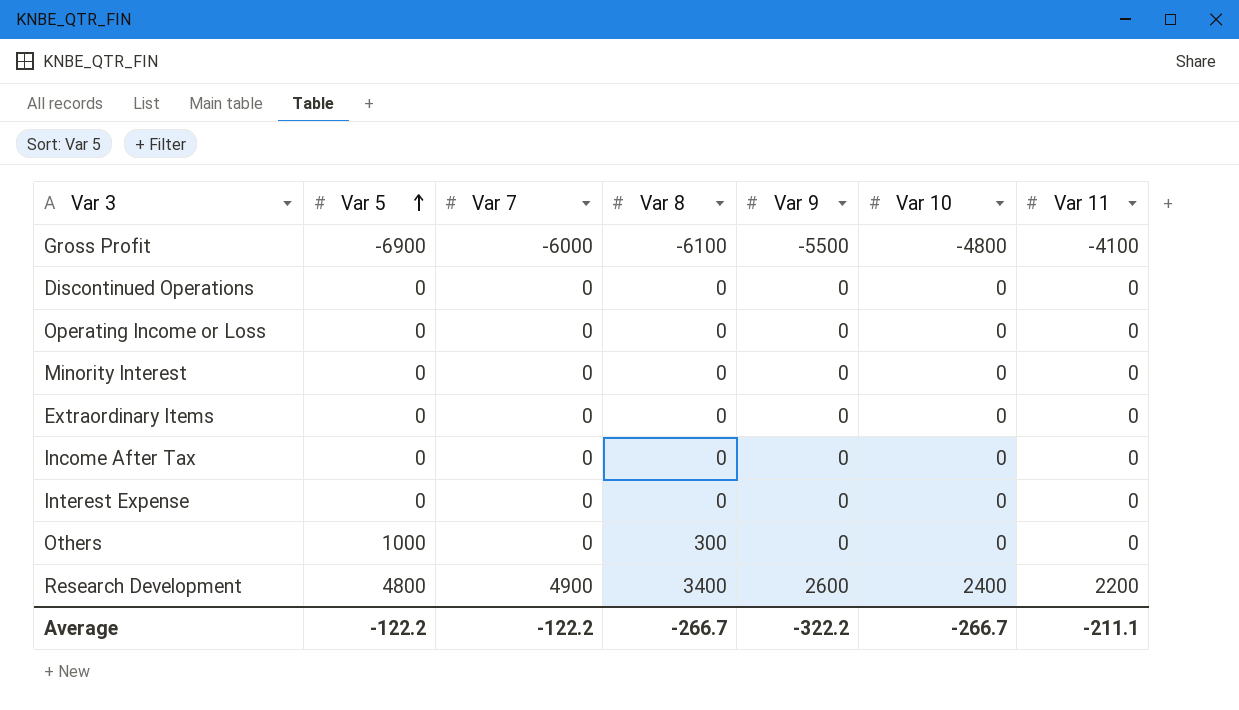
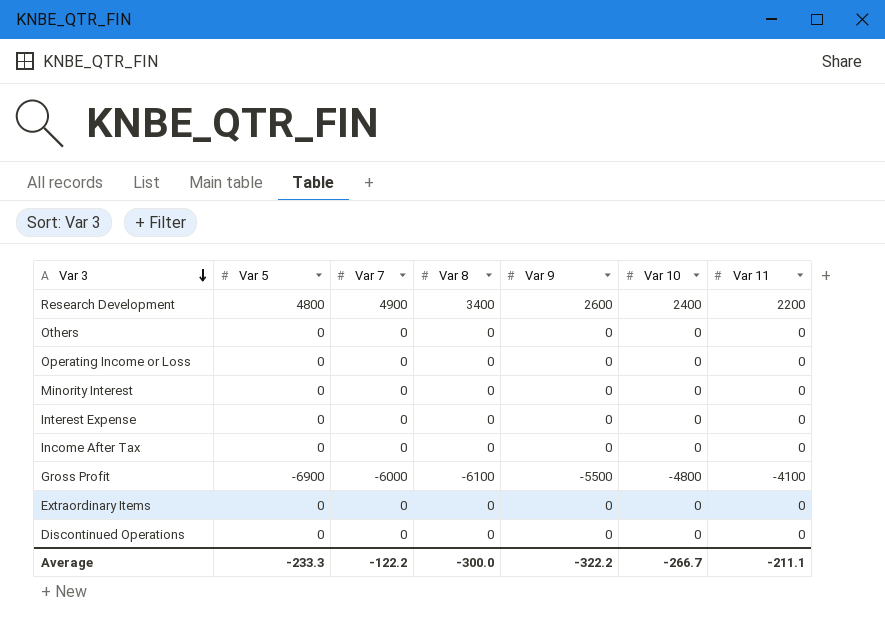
row order: Var 5 ascending -> Var 3 descending
Others | Var 5: 1000 -> 0
Others | Var 8: 300 -> 0
Average | Var 5: -122.2 -> -233.3
Average | Var 8: -266.7 -> -300.0

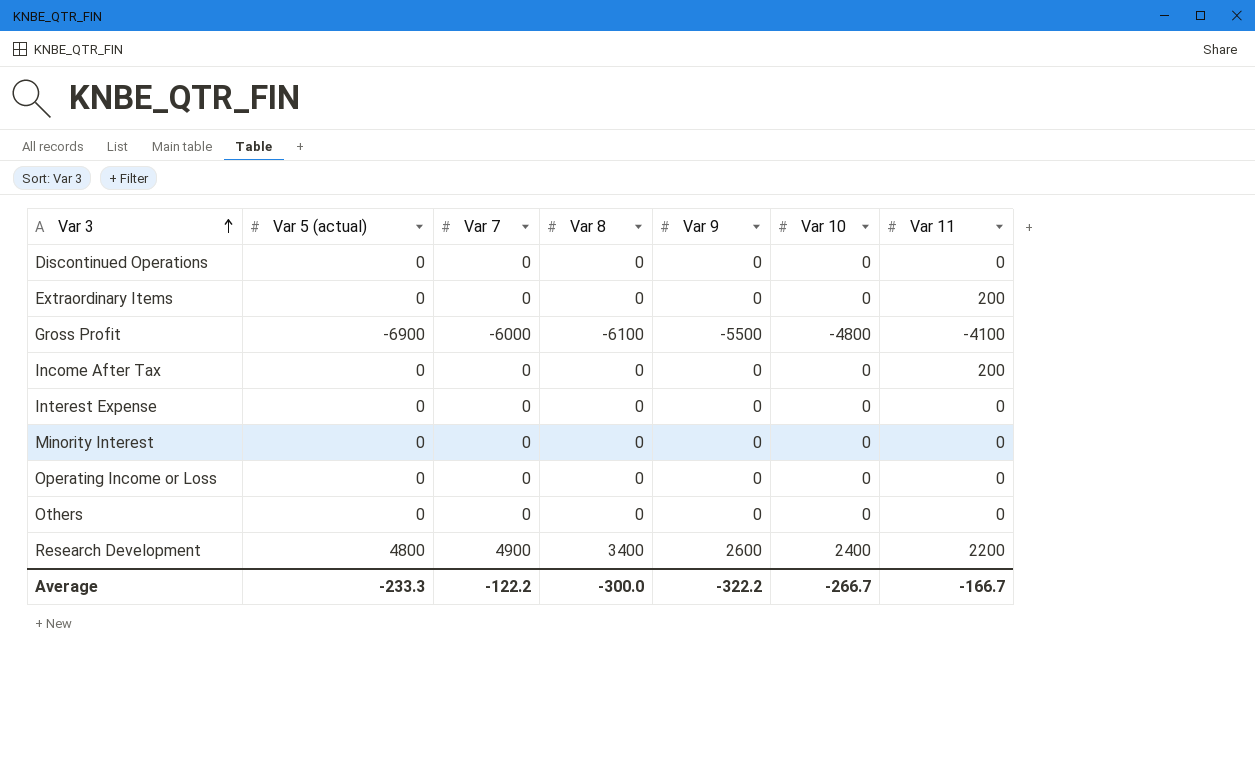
row order: Var 3 descending -> Var 3 ascending
column name: Var 5 -> Var 5 (actual)
Extraordinary Items | Var 11: 0 -> 200
Income After Tax | Var 11: 0 -> 200
Average | Var 11: -211.1 -> -166.7

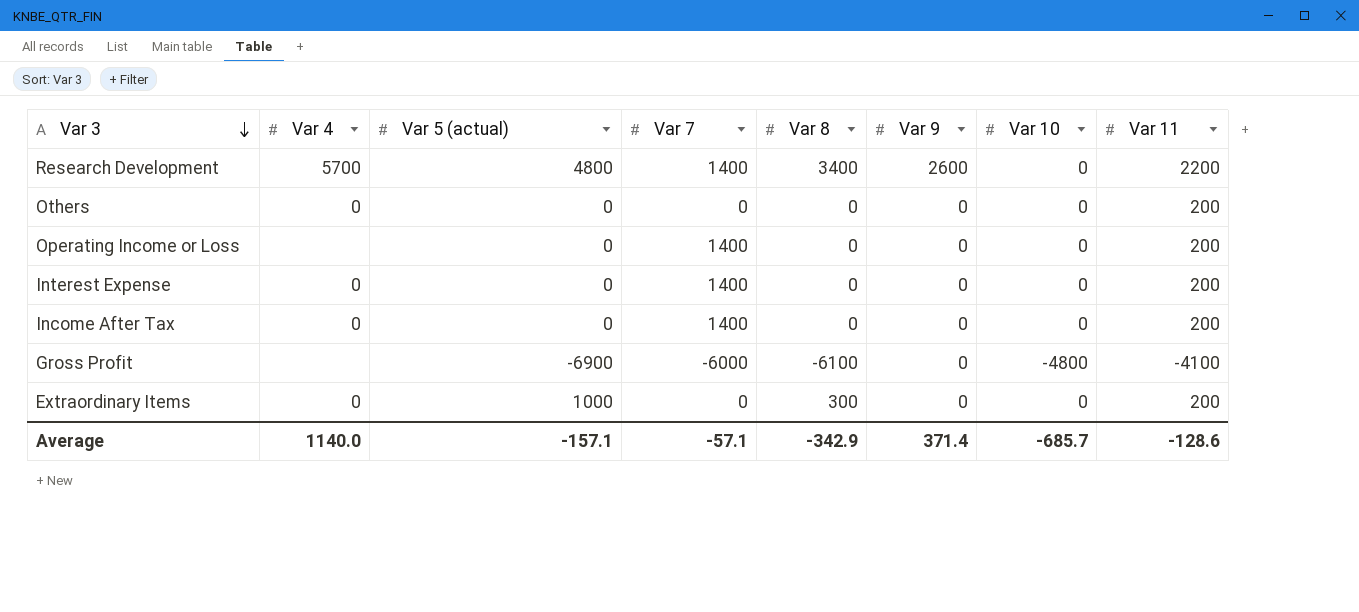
row order: Var 3 ascending -> Var 3 descending
column Var 4 | position: none -> 2
row Discontinued Operations: 0 | 0 | 0 | 0 | 0 | 0 -> none
row Minority Interest: 0 | 0 | 0 | 0 | 0 | 0 -> none
Research Development | Var 7: 4900 -> 1400
Research Development | Var 10: 2400 -> 0
Others | Var 11: 0 -> 200
Operating Income or Loss | Var 7: 0 -> 1400
Operating Income or Loss | Var 11: 0 -> 200
Interest Expense | Var 7: 0 -> 1400
Interest Expense | Var 11: 0 -> 200
Income After Tax | Var 7: 0 -> 1400
Gross Profit | Var 9: -5500 -> 0
Extraordinary Items | Var 5 (actual): 0 -> 1000
Extraordinary Items | Var 8: 0 -> 300
Average | Var 5 (actual): -233.3 -> -157.1
Average | Var 7: -122.2 -> -57.1
Average | Var 8: -300.0 -> -342.9
Average | Var 9: -322.2 -> 371.4
Average | Var 10: -266.7 -> -685.7
Average | Var 11: -166.7 -> -128.6

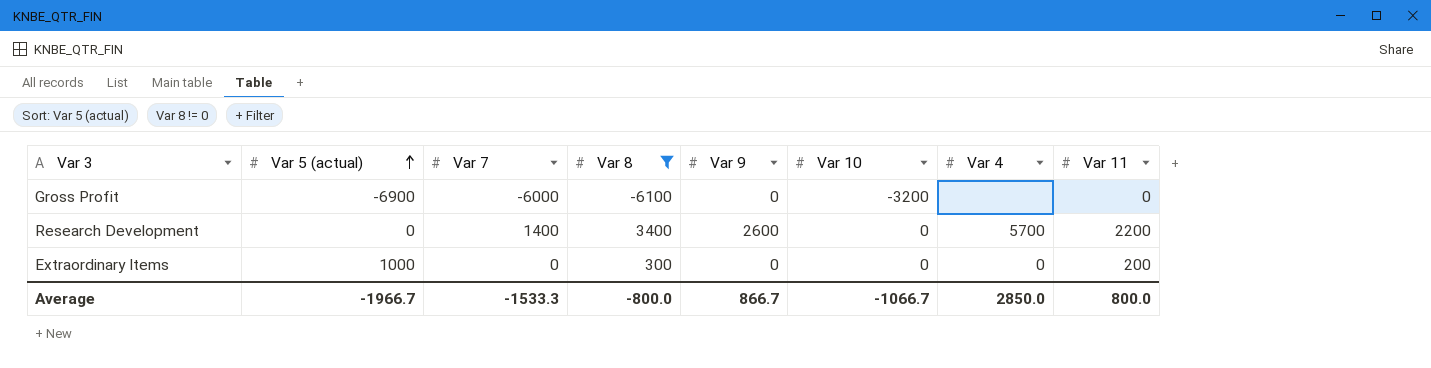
filter: none -> Var 8 != 0
row order: Var 3 descending -> Var 5 (actual) ascending
column Var 4 | position: 2 -> 7
Gross Profit | Var 10: -4800 -> -3200
Gross Profit | Var 11: -4100 -> 0
Research Development | Var 5 (actual): 4800 -> 0
Average | Var 5 (actual): -157.1 -> -1966.7
Average | Var 7: -57.1 -> -1533.3
Average | Var 8: -342.9 -> -800.0
Average | Var 9: 371.4 -> 866.7
Average | Var 10: -685.7 -> -1066.7
Average | Var 4: 1140.0 -> 2850.0
Average | Var 11: -128.6 -> 800.0

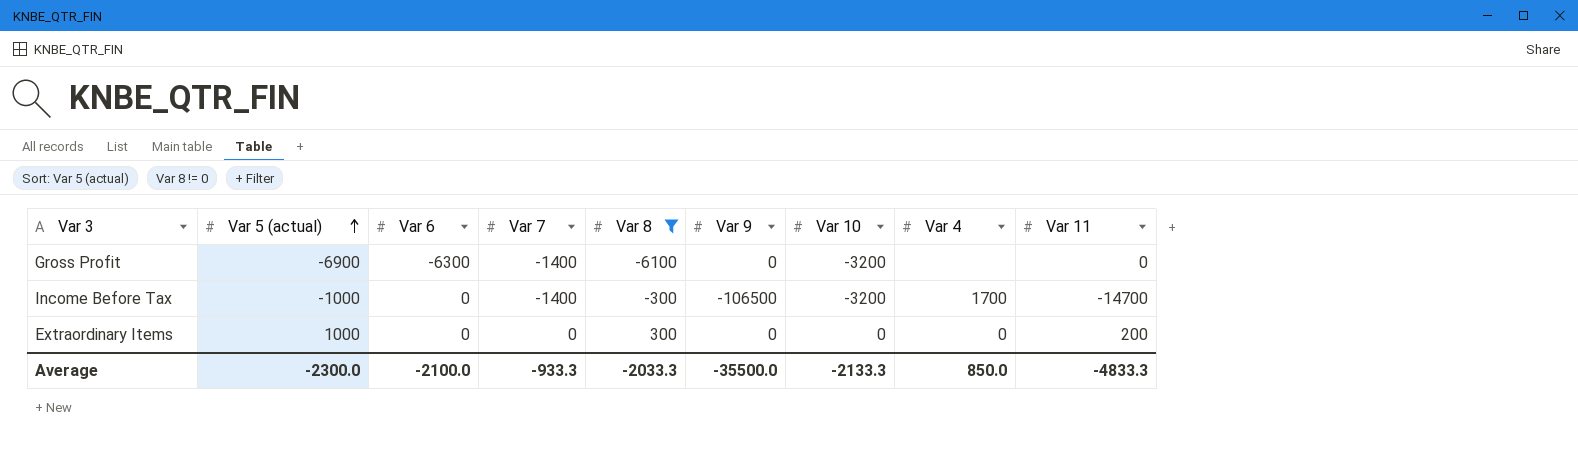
column Var 6 | position: none -> 3
row Research Development: 0 | 1400 | 3400 | 2600 | 0 | 5700 | 2200 -> none
Gross Profit | Var 7: -6000 -> -1400
row Income Before Tax: none -> -1000 | 0 | -1400 | -300 | -106500 | -3200 | 1700 | -14700
Average | Var 5 (actual): -1966.7 -> -2300.0
Average | Var 7: -1533.3 -> -933.3
Average | Var 8: -800.0 -> -2033.3
Average | Var 9: 866.7 -> -35500.0
Average | Var 10: -1066.7 -> -2133.3
Average | Var 4: 2850.0 -> 850.0
Average | Var 11: 800.0 -> -4833.3

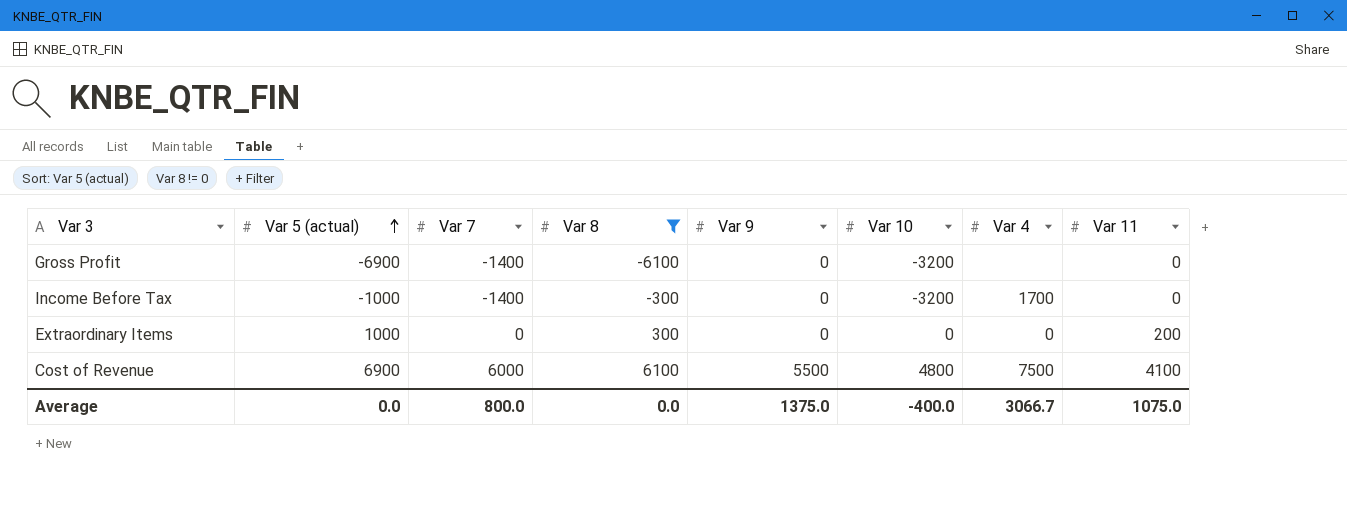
column Var 6 | position: 3 -> none
Income Before Tax | Var 9: -106500 -> 0
Income Before Tax | Var 11: -14700 -> 0
row Cost of Revenue: none -> 6900 | 6000 | 6100 | 5500 | 4800 | 7500 | 4100
Average | Var 5 (actual): -2300.0 -> 0.0
Average | Var 7: -933.3 -> 800.0
Average | Var 8: -2033.3 -> 0.0
Average | Var 9: -35500.0 -> 1375.0
Average | Var 10: -2133.3 -> -400.0
Average | Var 4: 850.0 -> 3066.7
Average | Var 11: -4833.3 -> 1075.0

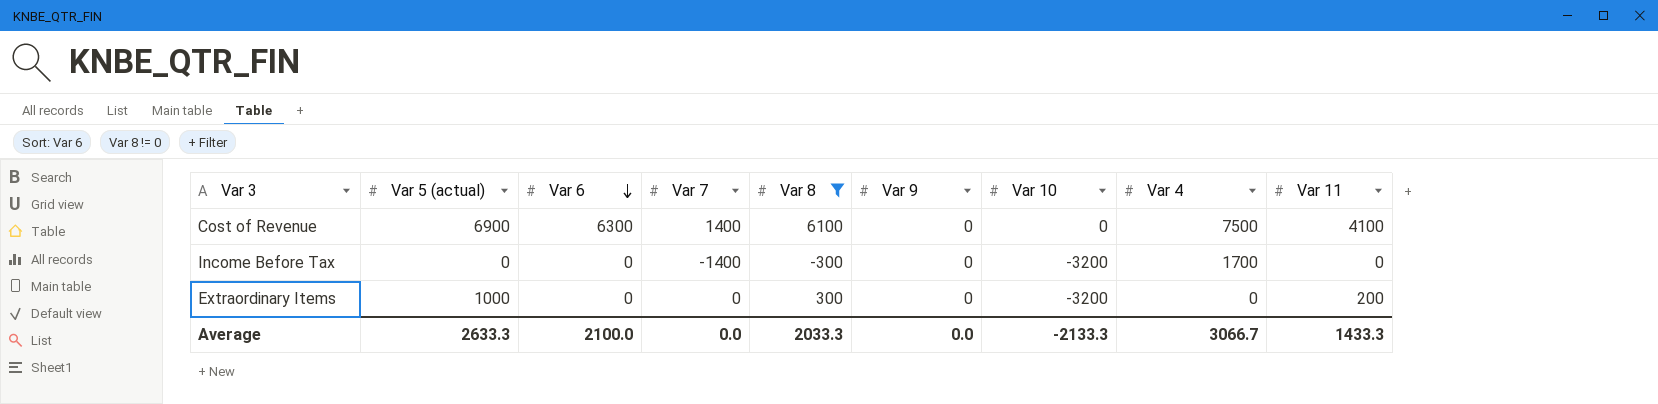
row order: Var 5 (actual) ascending -> Var 6 descending
column Var 6 | position: none -> 3
row Gross Profit: -6900 | -1400 | -6100 | 0 | -3200 | none | 0 -> none
Cost of Revenue | Var 7: 6000 -> 1400
Cost of Revenue | Var 9: 5500 -> 0
Cost of Revenue | Var 10: 4800 -> 0
Income Before Tax | Var 5 (actual): -1000 -> 0
Extraordinary Items | Var 10: 0 -> -3200
Average | Var 5 (actual): 0.0 -> 2633.3
Average | Var 7: 800.0 -> 0.0
Average | Var 8: 0.0 -> 2033.3
Average | Var 9: 1375.0 -> 0.0
Average | Var 10: -400.0 -> -2133.3
Average | Var 11: 1075.0 -> 1433.3

